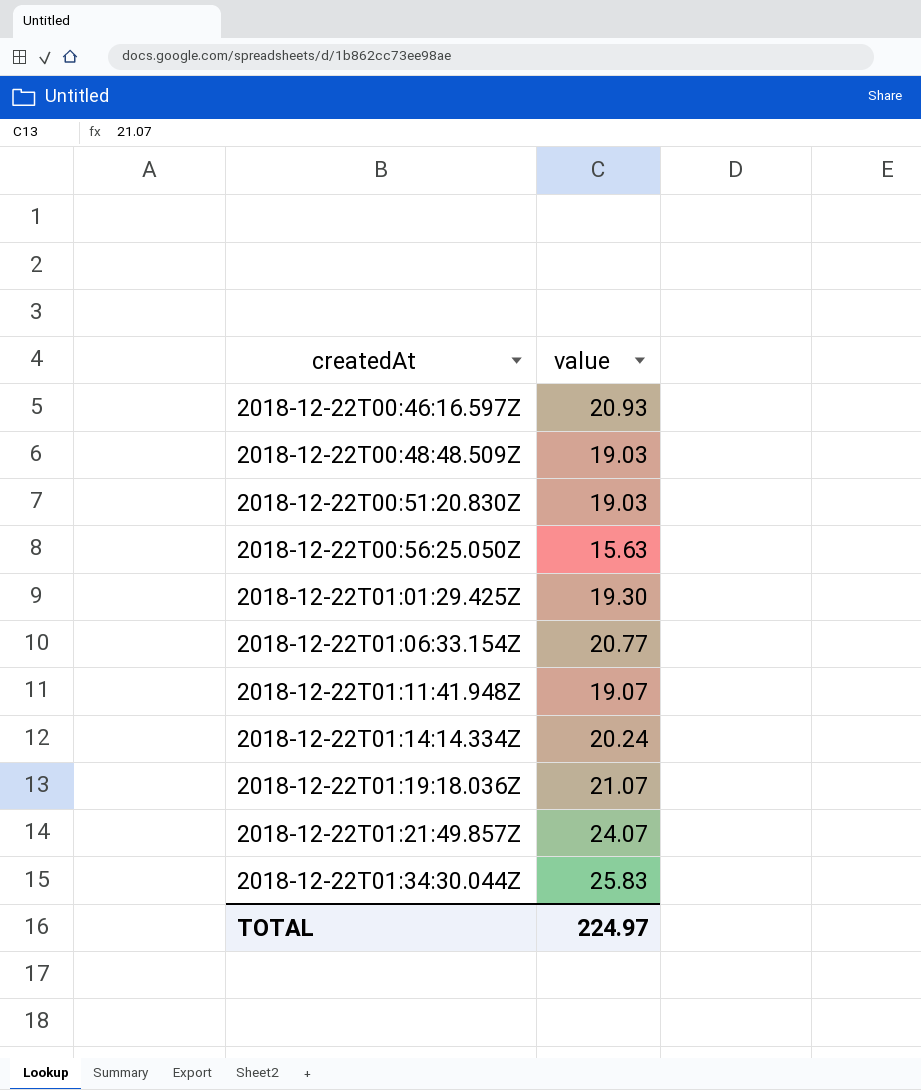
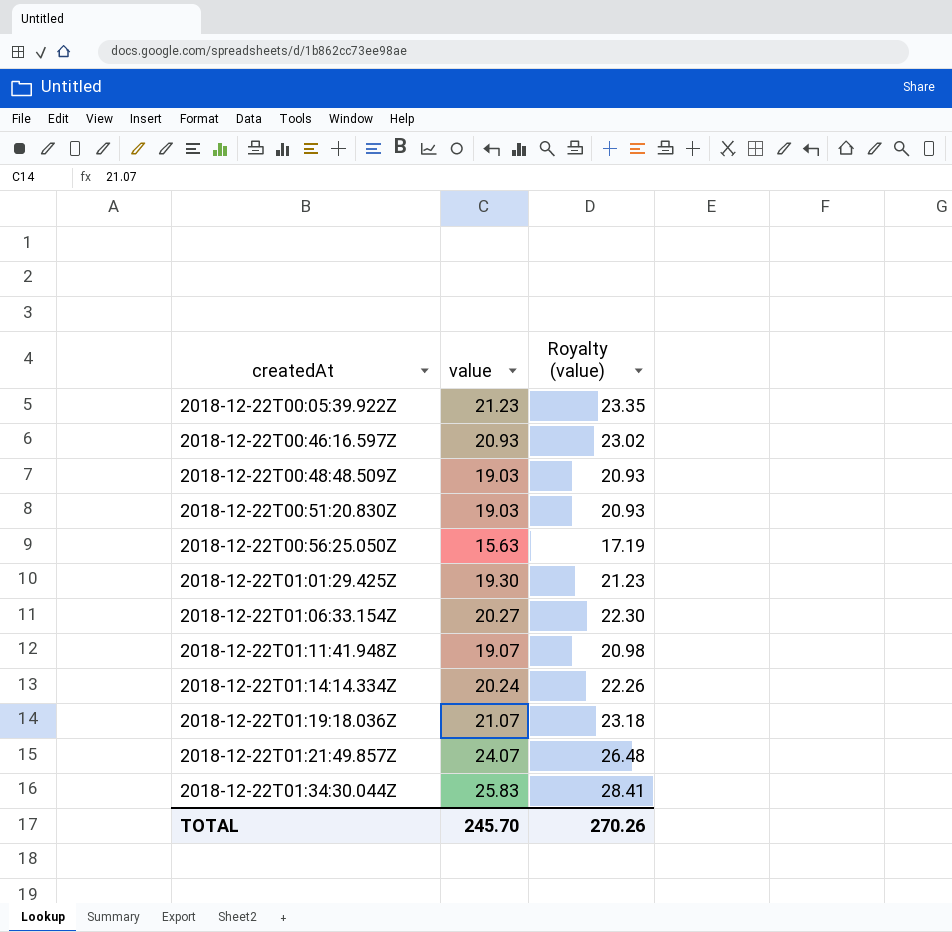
column Royalty (value) | formula: none -> [value] * 1.1
row 2018-12-22T00:05:39.922Z: none -> 21.23 | 23.35
2018-12-22T01:06:33.154Z | value: 20.77 -> 20.27
TOTAL | value: 224.97 -> 245.70

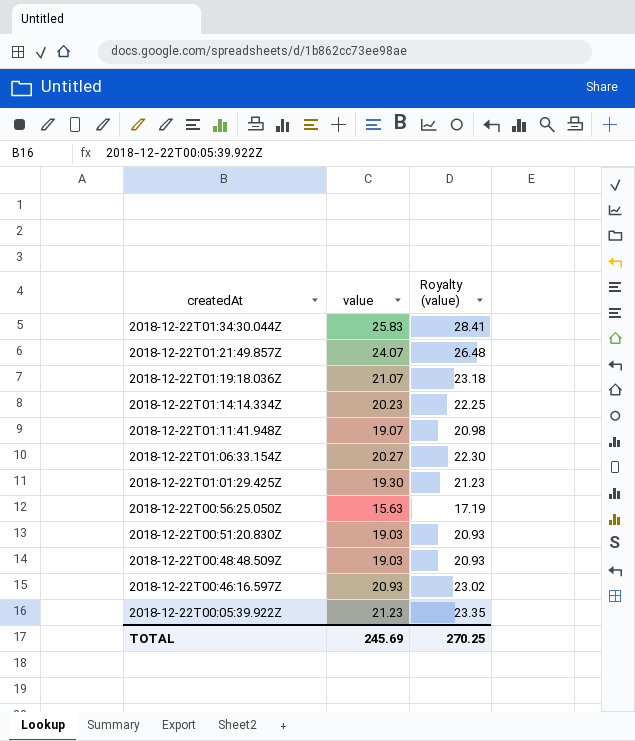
row order: createdAt ascending -> createdAt descending
2018-12-22T01:14:14.334Z | value: 20.24 -> 20.23
2018-12-22T01:14:14.334Z | Royalty (value): 22.26 -> 22.25
TOTAL | value: 245.70 -> 245.69
TOTAL | Royalty (value): 270.26 -> 270.25

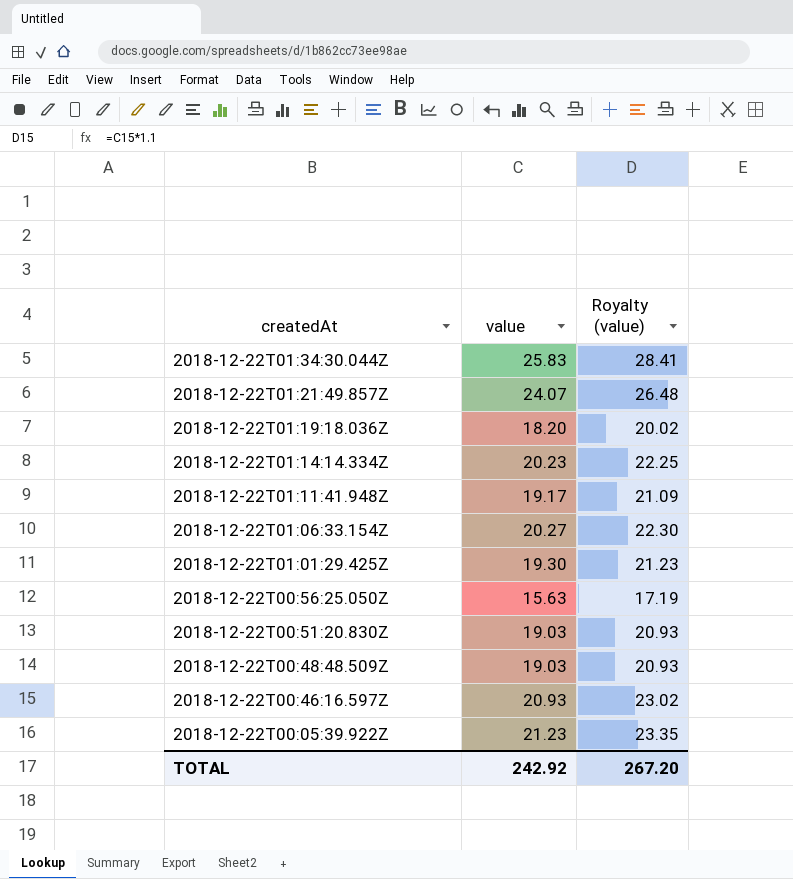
2018-12-22T01:19:18.036Z | value: 21.07 -> 18.20
2018-12-22T01:19:18.036Z | Royalty (value): 23.18 -> 20.02
2018-12-22T01:11:41.948Z | value: 19.07 -> 19.17
2018-12-22T01:11:41.948Z | Royalty (value): 20.98 -> 21.09
TOTAL | value: 245.69 -> 242.92
TOTAL | Royalty (value): 270.25 -> 267.20

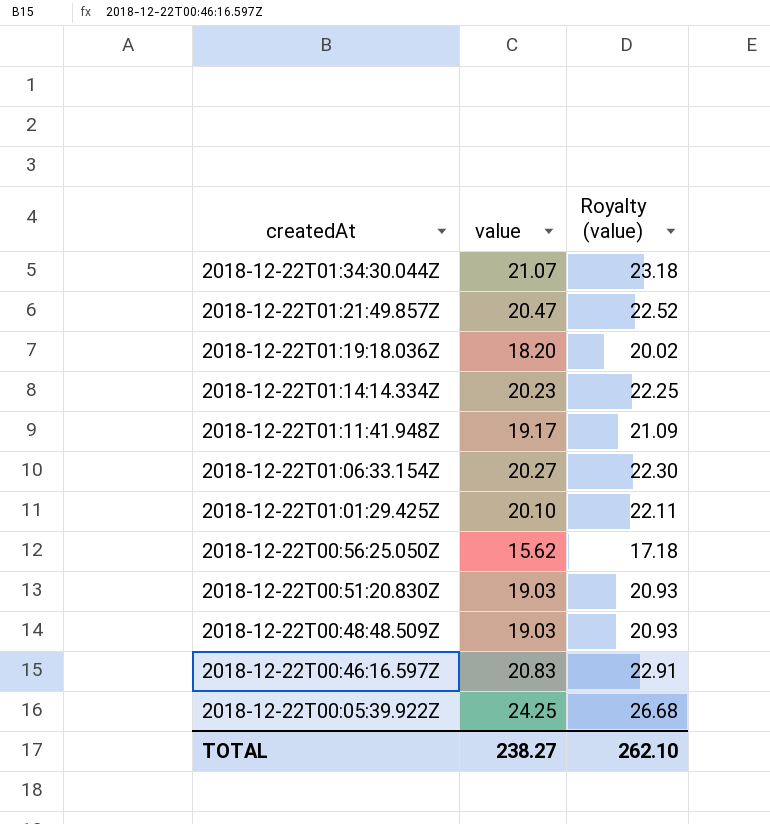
2018-12-22T01:34:30.044Z | value: 25.83 -> 21.07
2018-12-22T01:34:30.044Z | Royalty (value): 28.41 -> 23.18
2018-12-22T01:21:49.857Z | value: 24.07 -> 20.47
2018-12-22T01:21:49.857Z | Royalty (value): 26.48 -> 22.52
2018-12-22T01:01:29.425Z | value: 19.30 -> 20.10
2018-12-22T01:01:29.425Z | Royalty (value): 21.23 -> 22.11
2018-12-22T00:56:25.050Z | value: 15.63 -> 15.62
2018-12-22T00:56:25.050Z | Royalty (value): 17.19 -> 17.18
2018-12-22T00:46:16.597Z | value: 20.93 -> 20.83
2018-12-22T00:46:16.597Z | Royalty (value): 23.02 -> 22.91
2018-12-22T00:05:39.922Z | value: 21.23 -> 24.25
2018-12-22T00:05:39.922Z | Royalty (value): 23.35 -> 26.68
TOTAL | value: 242.92 -> 238.27
TOTAL | Royalty (value): 267.20 -> 262.10

